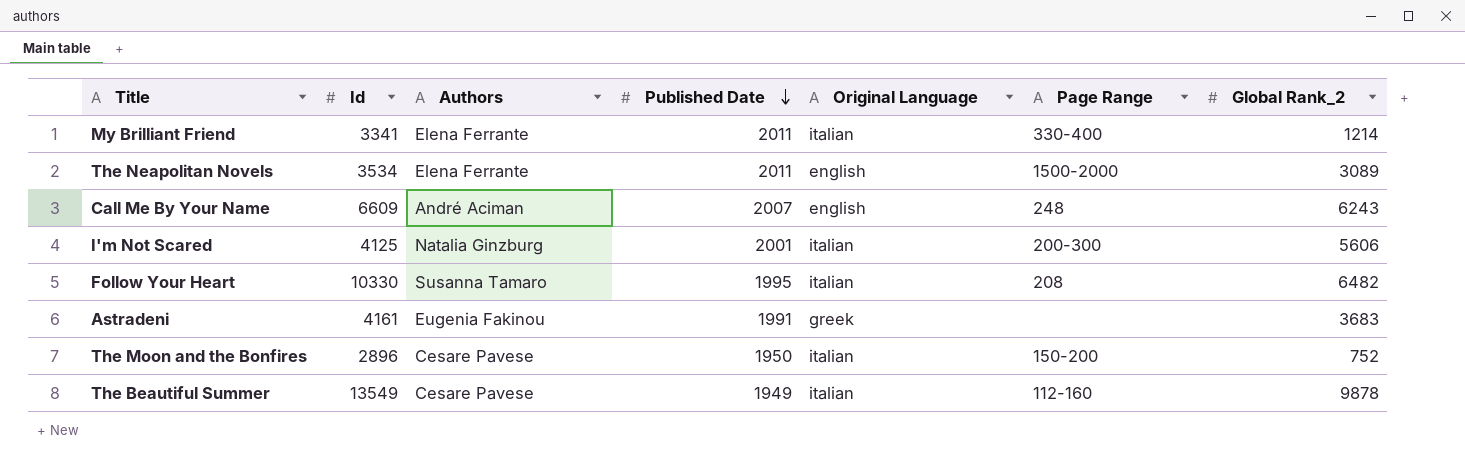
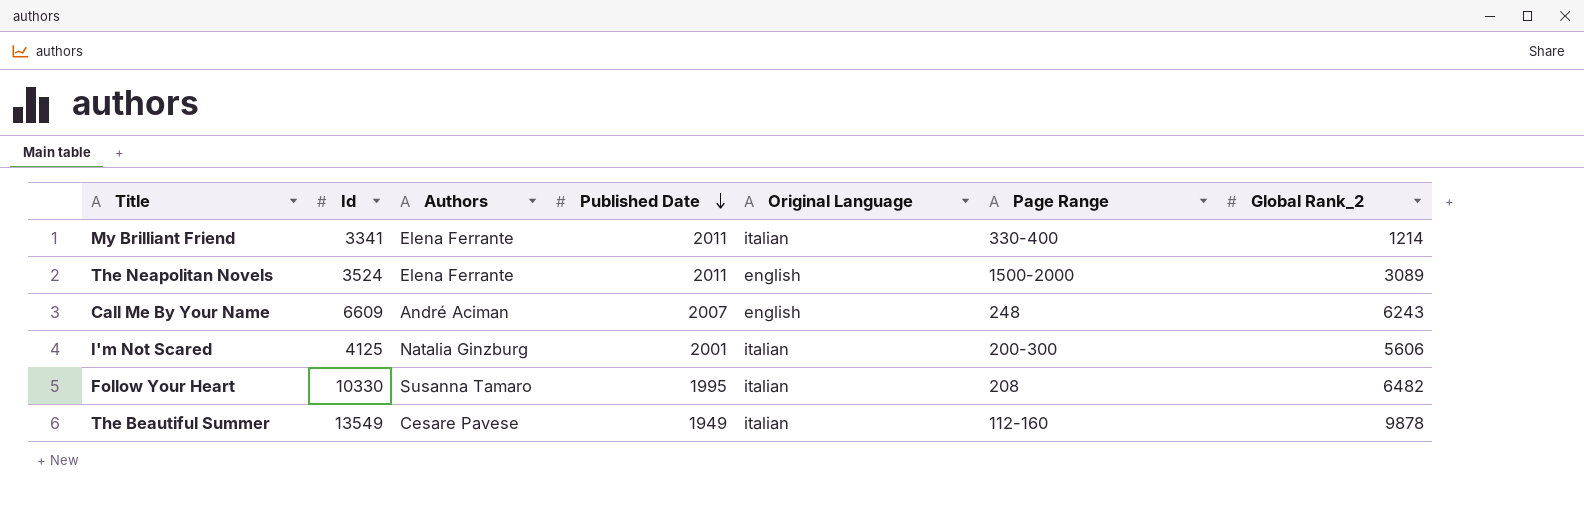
row Astradeni: 4161 | Eugenia Fakinou | 1991 | greek | none | 3683 -> none
row The Moon and the Bonfires: 2896 | Cesare Pavese | 1950 | italian | 150-200 | 752 -> none
The Neapolitan Novels | Id: 3534 -> 3524

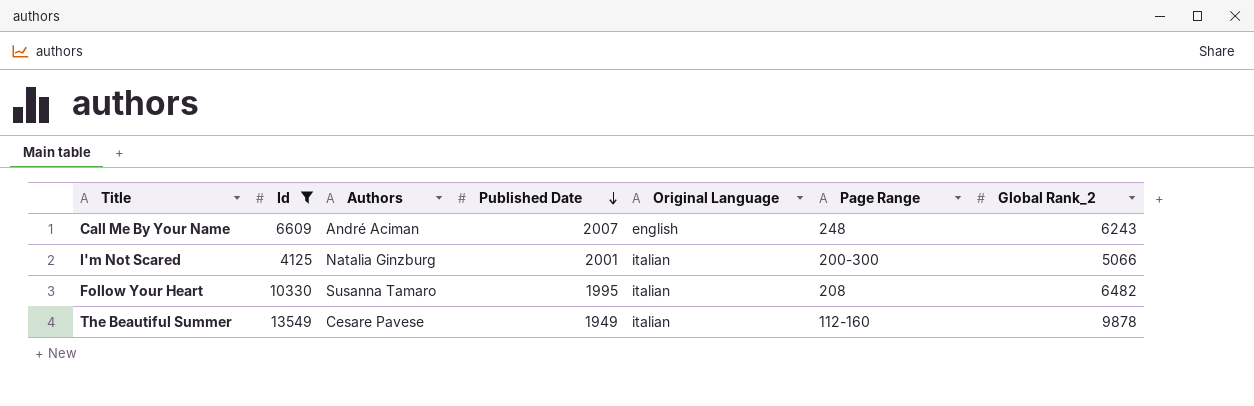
filter: none -> Id >= 4125
I'm Not Scared | Global Rank_2: 5606 -> 5066

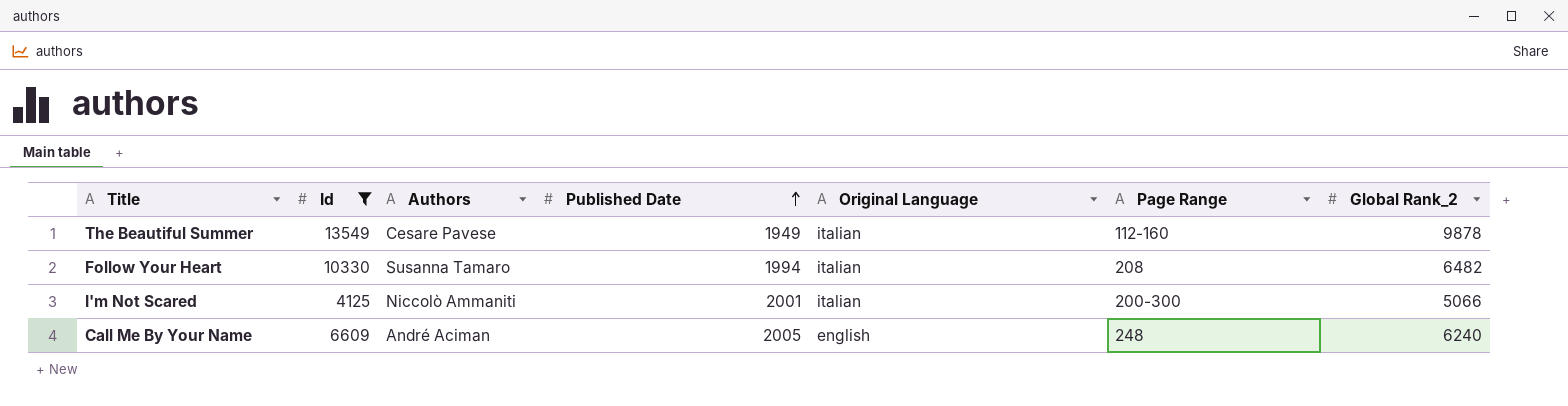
row order: Published Date descending -> Published Date ascending
Follow Your Heart | Published Date: 1995 -> 1994
I'm Not Scared | Authors: Natalia Ginzburg -> Niccolò Ammaniti
Call Me By Your Name | Published Date: 2007 -> 2005
Call Me By Your Name | Global Rank_2: 6243 -> 6240

